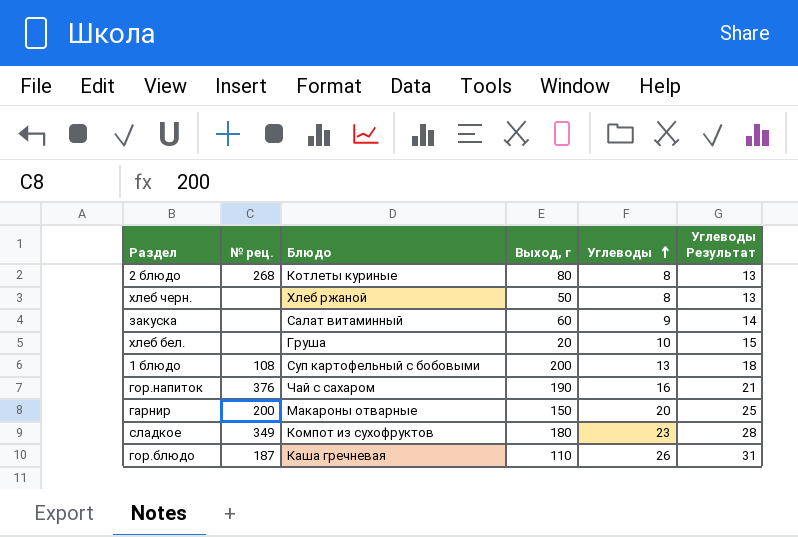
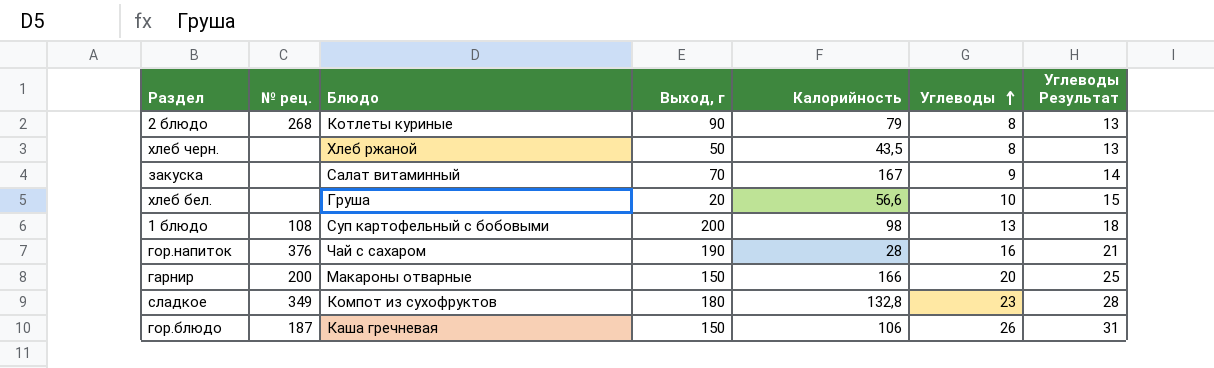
column Калорийность | position: none -> 5
2 блюдо | Выход, г: 80 -> 90
закуска | Выход, г: 60 -> 70
гор.блюдо | Выход, г: 110 -> 150

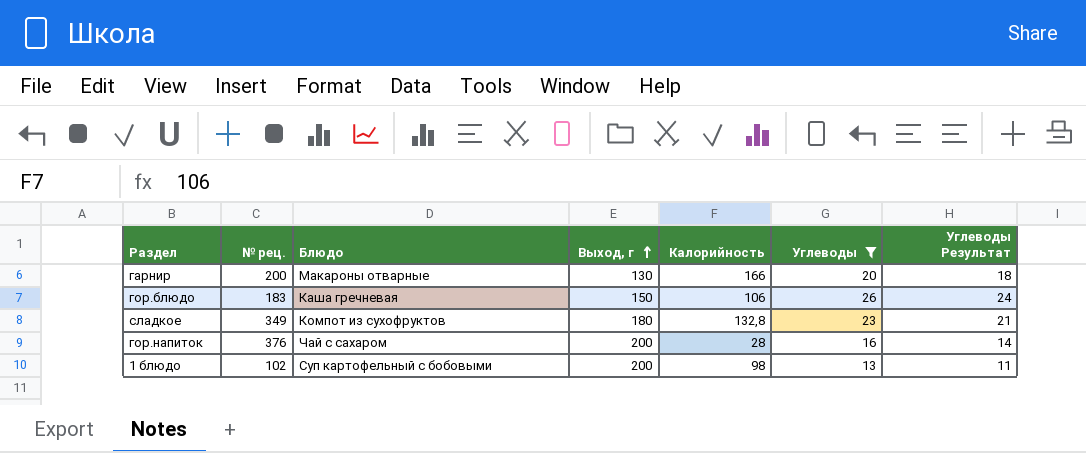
filter: none -> Углеводы >= 13
row order: Углеводы ascending -> Выход, г ascending
column Углеводы Результат | formula: [Углеводы] + 5 -> [Углеводы] - 2
гарнир | Выход, г: 150 -> 130
гор.блюдо | № рец.: 187 -> 183
гор.напиток | Выход, г: 190 -> 200
1 блюдо | № рец.: 108 -> 102

